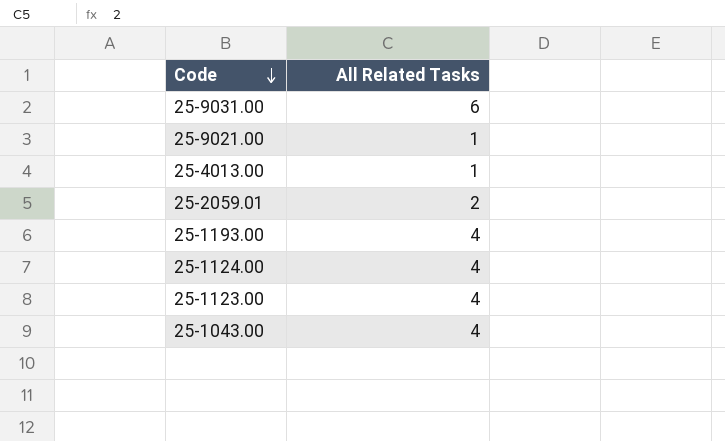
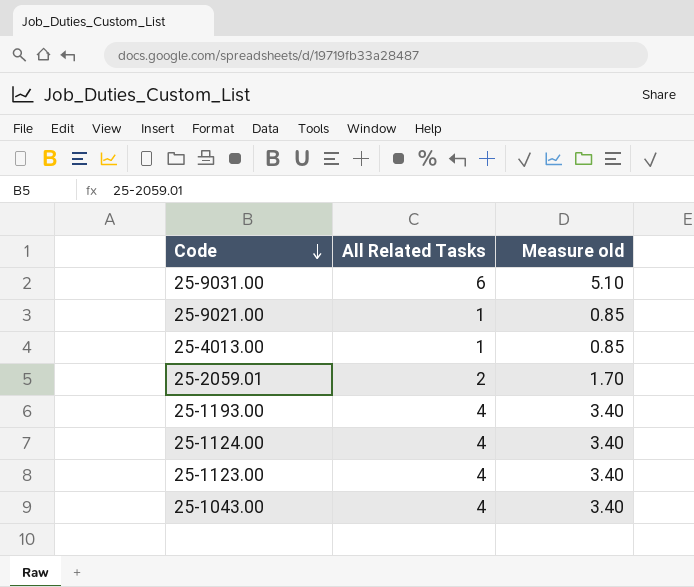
column Measure old | formula: none -> [All Related Tasks] * 0.85

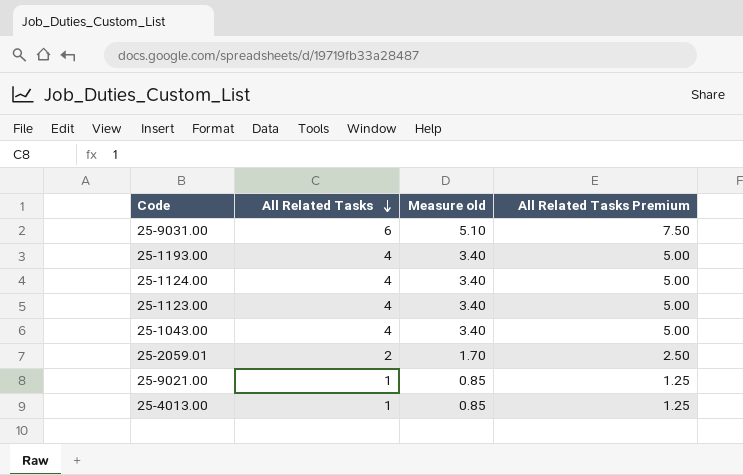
row order: Code descending -> All Related Tasks descending
column All Related Tasks Premium | formula: none -> [All Related Tasks] * 1.25

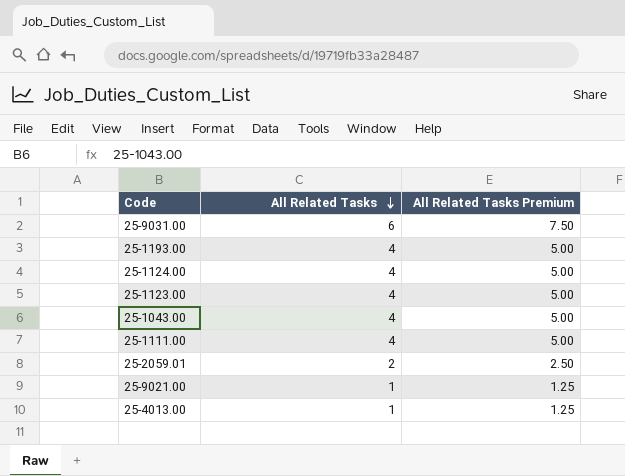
column Measure old | formula: [All Related Tasks] * 0.85 -> none
row 25-1111.00: none -> 4 | 5.00

